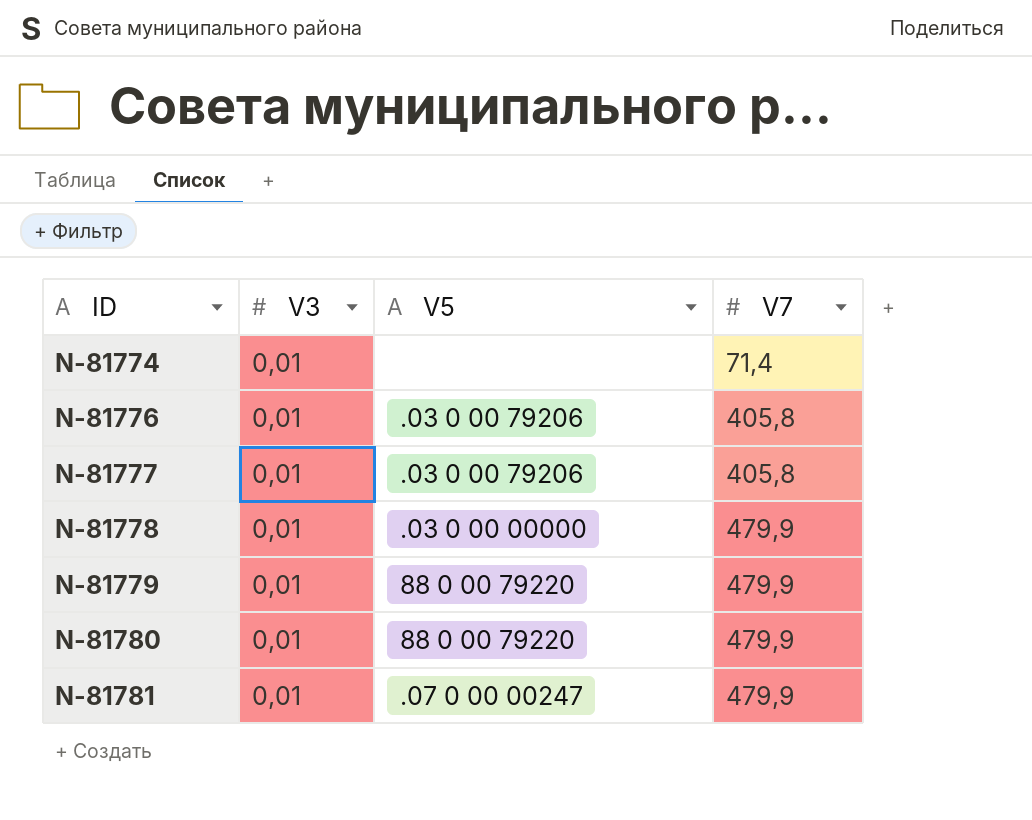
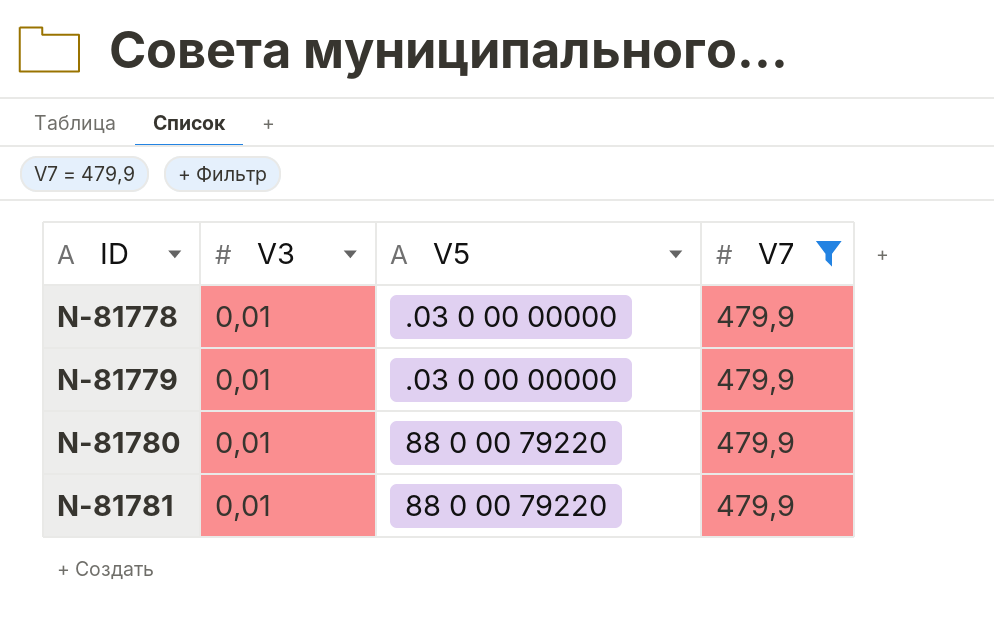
filter: none -> V7 = 479,9
N-81779 | V5: 88 0 00 79220 -> .03 0 00 00000
N-81781 | V5: .07 0 00 00247 -> 88 0 00 79220

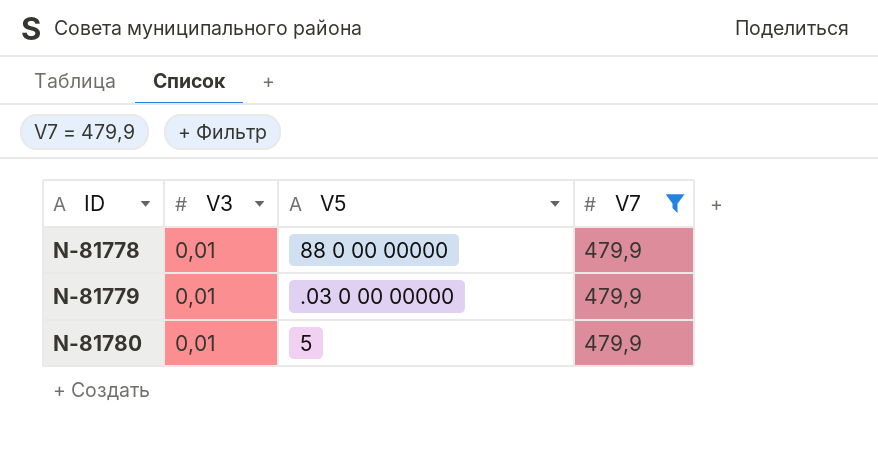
row N-81781: 0,01 | 88 0 00 79220 | 479,9 -> none
N-81778 | V5: .03 0 00 00000 -> 88 0 00 00000
N-81780 | V5: 88 0 00 79220 -> 5

